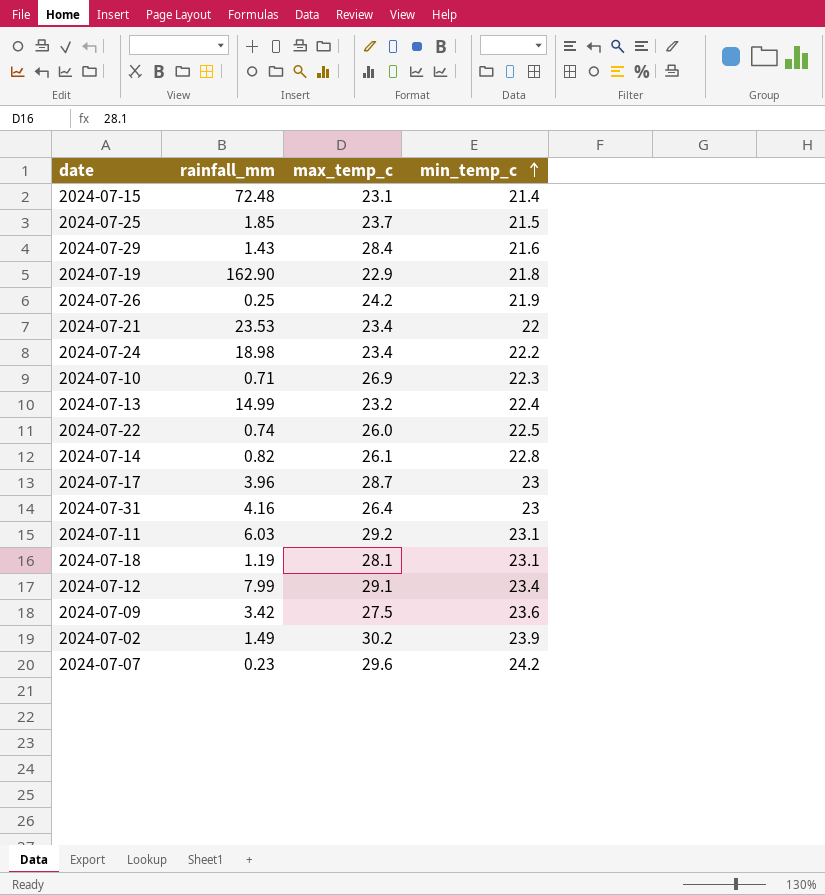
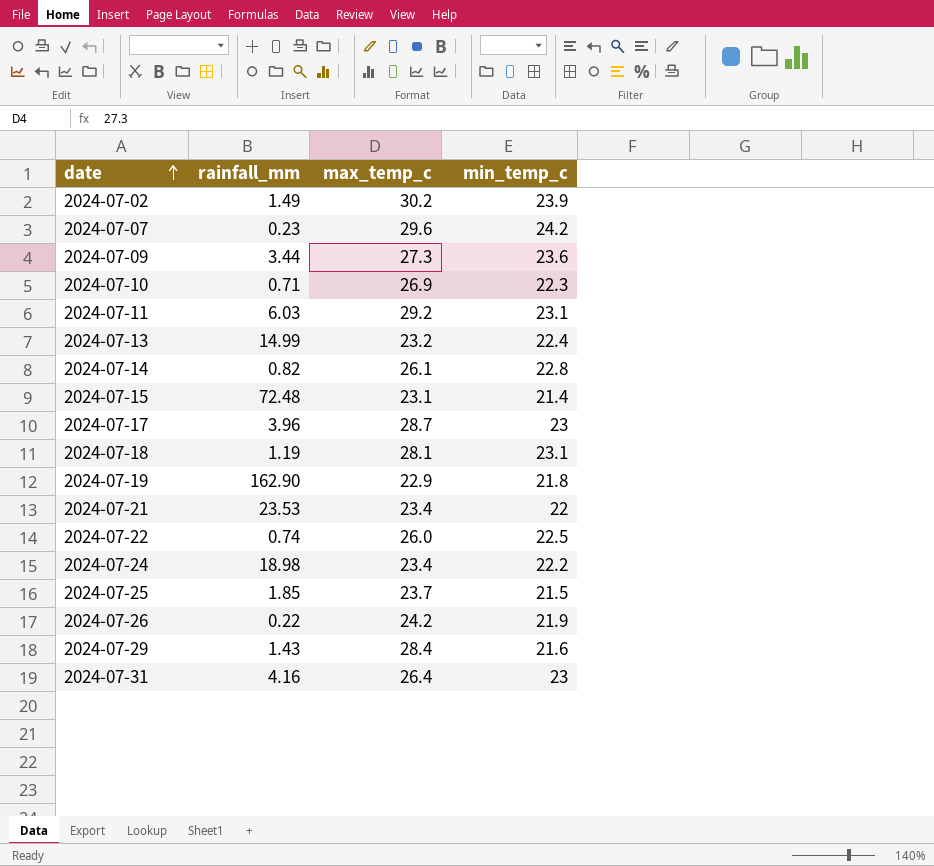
row order: min_temp_c ascending -> date ascending
row 2024-07-12: 7.99 | 29.1 | 23.4 -> none
2024-07-09 | rainfall_mm: 3.42 -> 3.44
2024-07-09 | max_temp_c: 27.5 -> 27.3
2024-07-26 | rainfall_mm: 0.25 -> 0.22

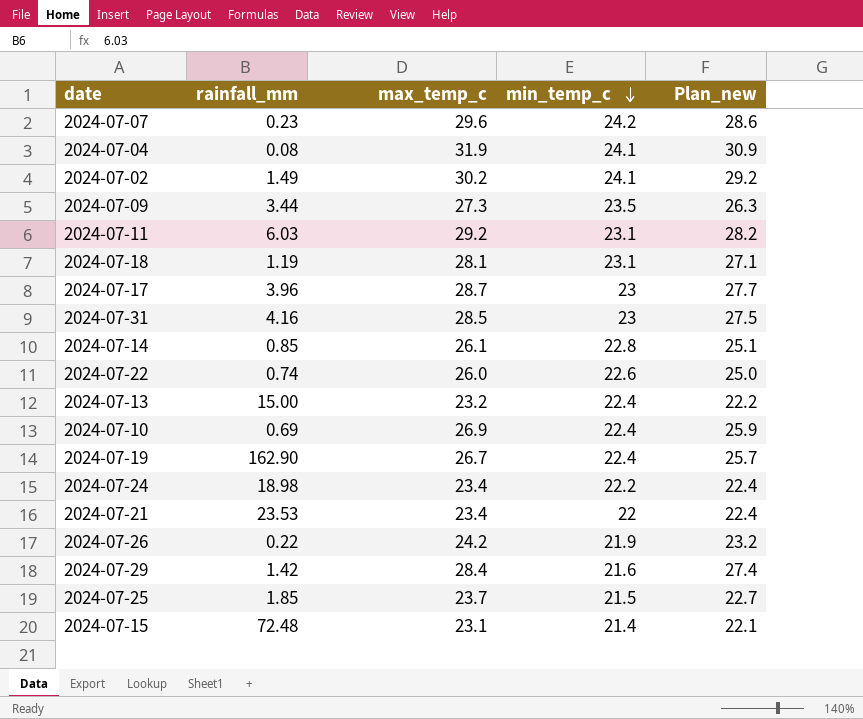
row order: date ascending -> min_temp_c descending
column Plan_new | formula: none -> [max_temp_c] - 1
row 2024-07-04: none -> 0.08 | 31.9 | 24.1 | 30.9
2024-07-02 | min_temp_c: 23.9 -> 24.1
2024-07-09 | min_temp_c: 23.6 -> 23.5
2024-07-31 | max_temp_c: 26.4 -> 28.5
2024-07-14 | rainfall_mm: 0.82 -> 0.85
2024-07-22 | min_temp_c: 22.5 -> 22.6
2024-07-13 | rainfall_mm: 14.99 -> 15.00
2024-07-10 | rainfall_mm: 0.71 -> 0.69
2024-07-10 | min_temp_c: 22.3 -> 22.4
2024-07-19 | max_temp_c: 22.9 -> 26.7
2024-07-19 | min_temp_c: 21.8 -> 22.4
2024-07-29 | rainfall_mm: 1.43 -> 1.42

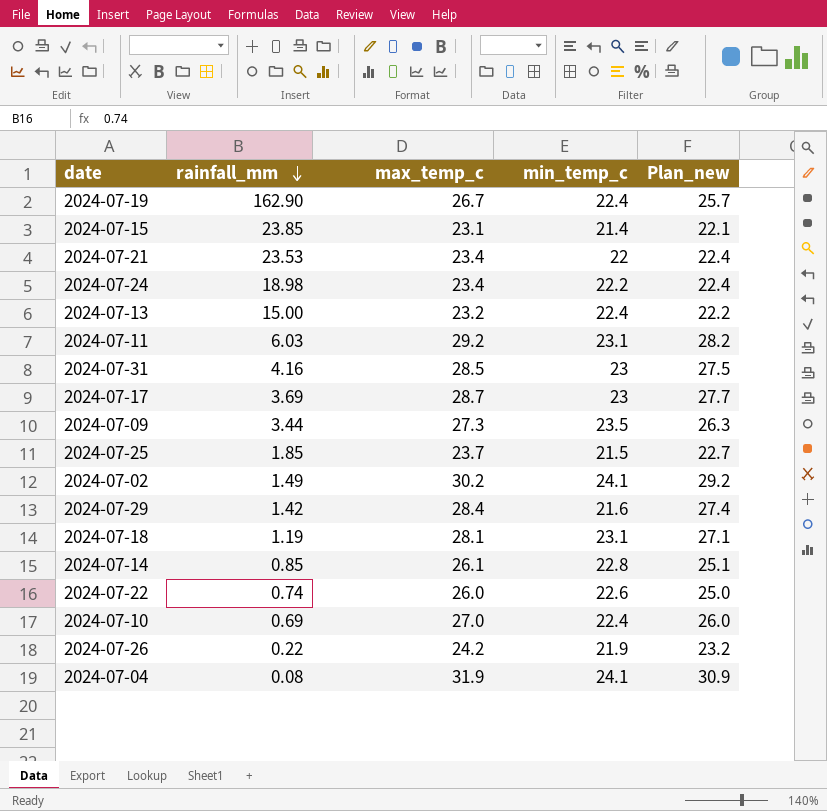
row order: min_temp_c descending -> rainfall_mm descending
row 2024-07-07: 0.23 | 29.6 | 24.2 | 28.6 -> none
2024-07-15 | rainfall_mm: 72.48 -> 23.85
2024-07-17 | rainfall_mm: 3.96 -> 3.69
2024-07-10 | max_temp_c: 26.9 -> 27.0
2024-07-10 | Plan_new: 25.9 -> 26.0

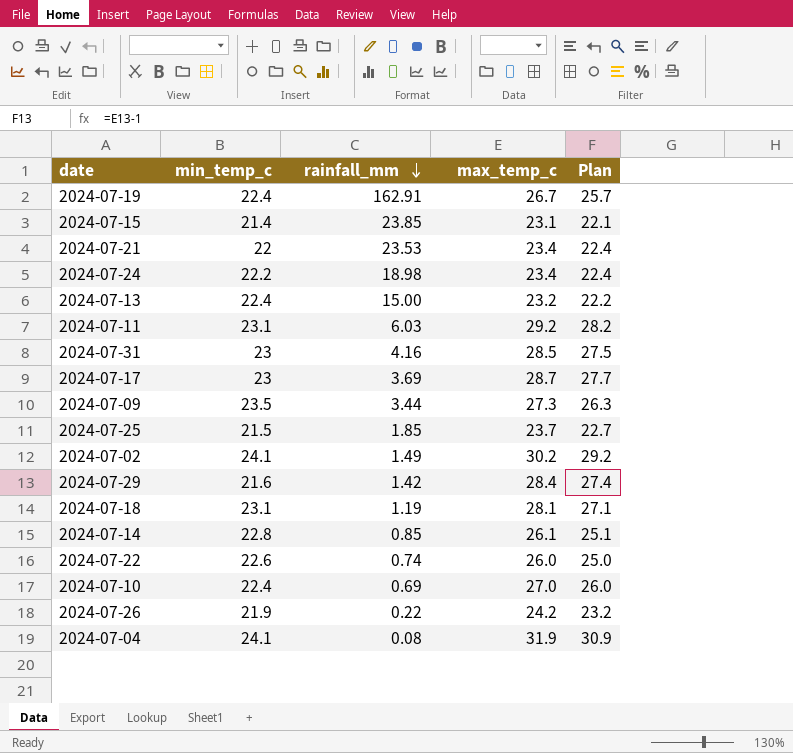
column min_temp_c | position: 4 -> 2
column name: Plan_new -> Plan
2024-07-19 | rainfall_mm: 162.90 -> 162.91

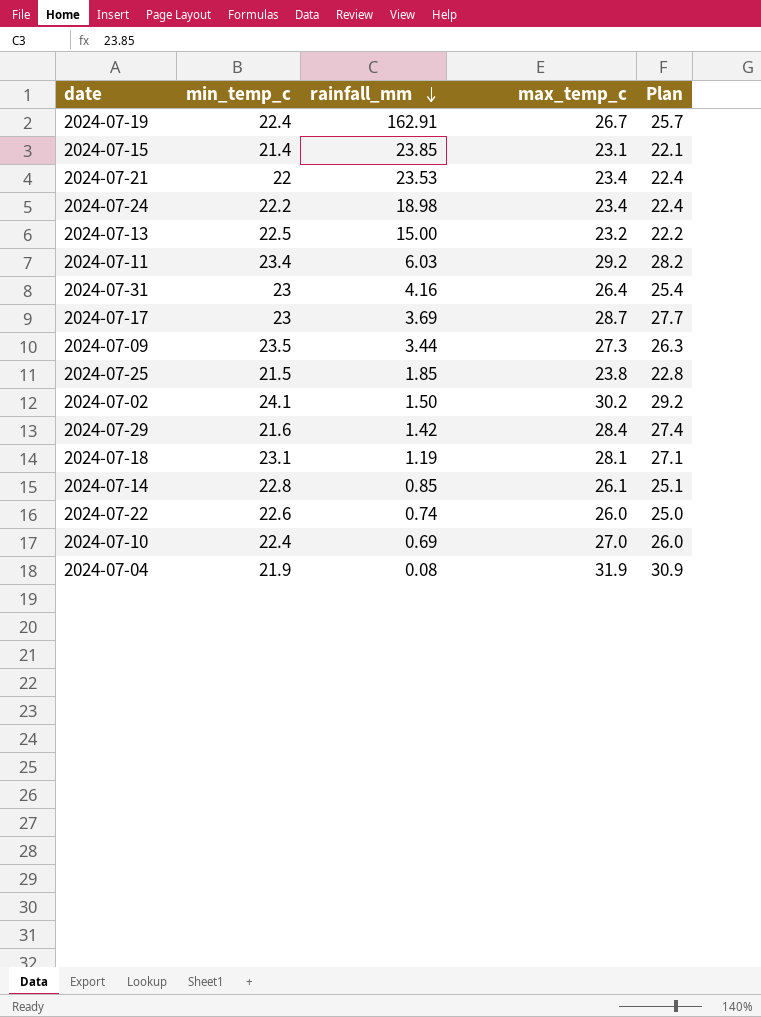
row 2024-07-26: 21.9 | 0.22 | 24.2 | 23.2 -> none
2024-07-13 | min_temp_c: 22.4 -> 22.5
2024-07-11 | min_temp_c: 23.1 -> 23.4
2024-07-31 | max_temp_c: 28.5 -> 26.4
2024-07-31 | Plan: 27.5 -> 25.4
2024-07-25 | max_temp_c: 23.7 -> 23.8
2024-07-25 | Plan: 22.7 -> 22.8
2024-07-02 | rainfall_mm: 1.49 -> 1.50
2024-07-04 | min_temp_c: 24.1 -> 21.9

